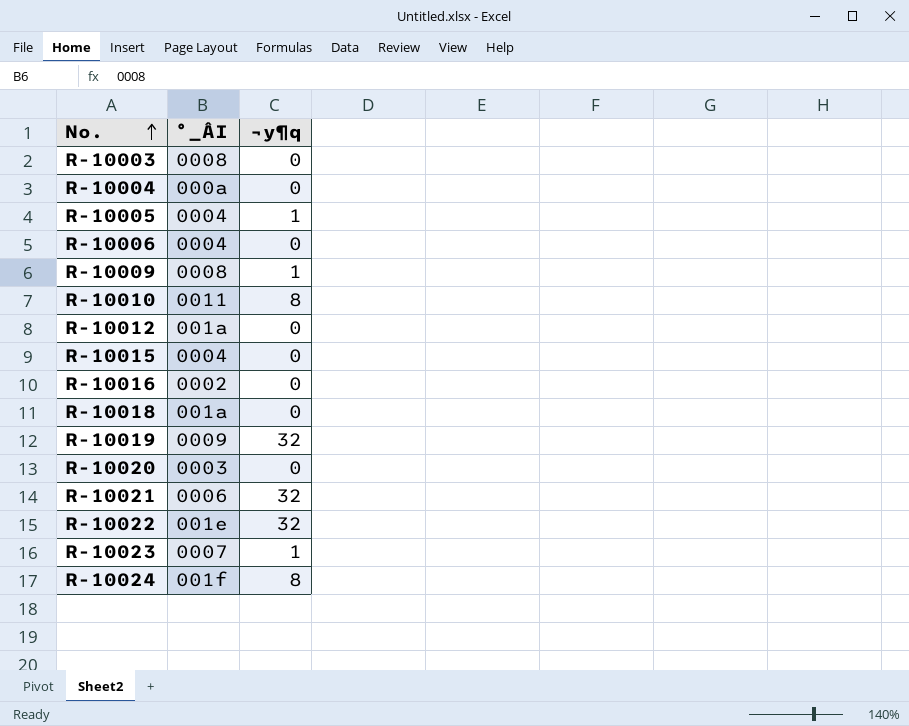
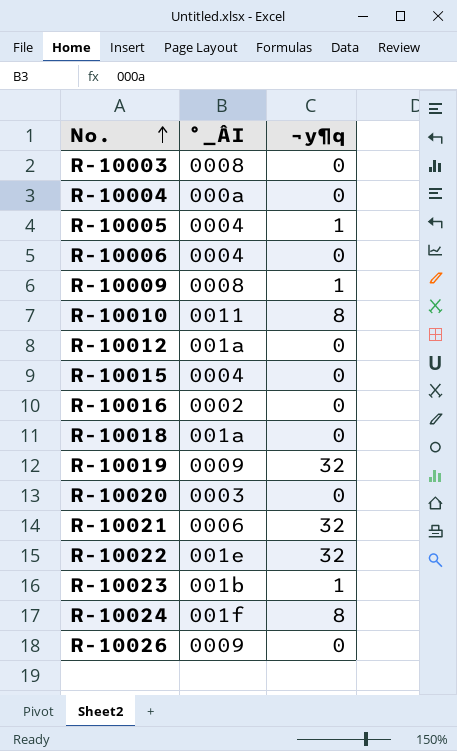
R-10023 | °_ÂI: 0007 -> 001b
row R-10026: none -> 0009 | 0

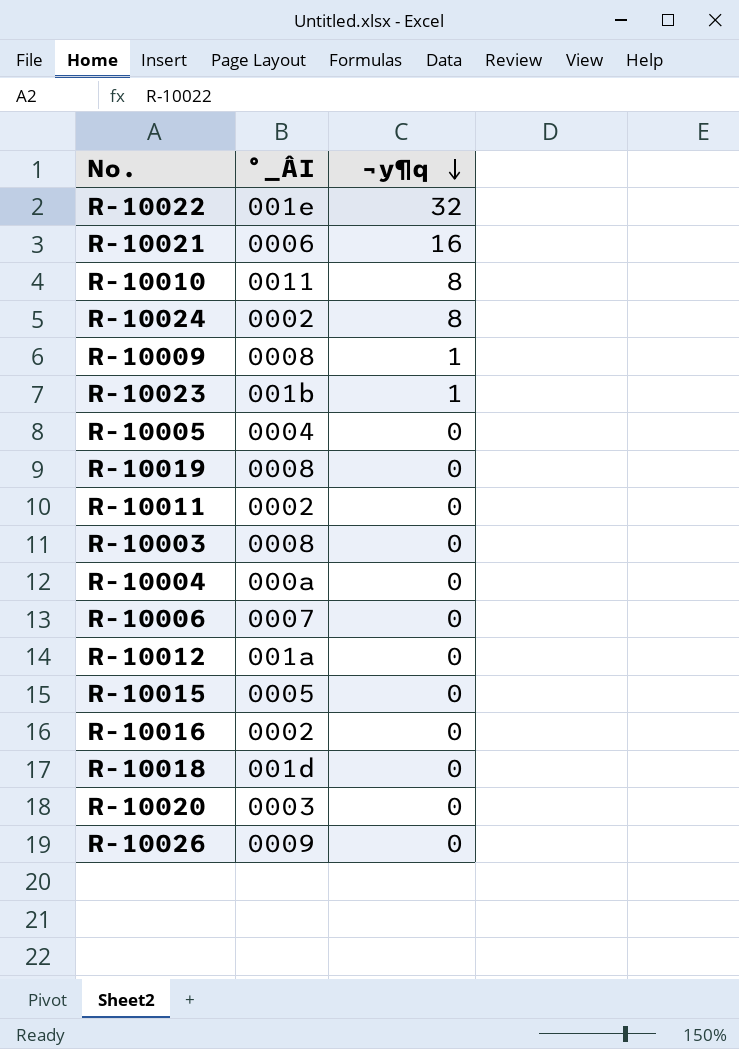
row order: No. ascending -> ¬y¶q descending
R-10021 | ¬y¶q: 32 -> 16
R-10024 | °_ÂI: 001f -> 0002
R-10005 | ¬y¶q: 1 -> 0
R-10019 | °_ÂI: 0009 -> 0008
R-10019 | ¬y¶q: 32 -> 0
row R-10011: none -> 0002 | 0
R-10006 | °_ÂI: 0004 -> 0007
R-10015 | °_ÂI: 0004 -> 0005
R-10018 | °_ÂI: 001a -> 001d

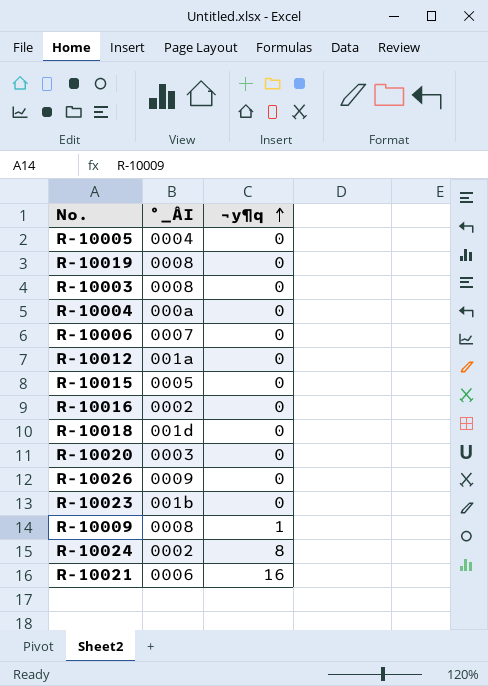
row order: ¬y¶q descending -> ¬y¶q ascending
row R-10022: 001e | 32 -> none
row R-10010: 0011 | 8 -> none
row R-10011: 0002 | 0 -> none
R-10023 | ¬y¶q: 1 -> 0

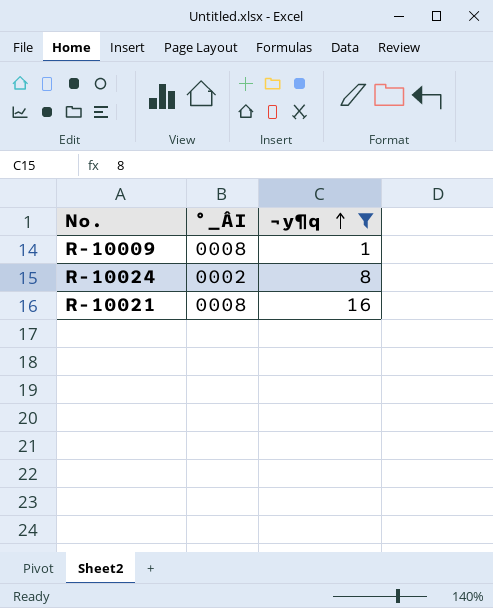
filter: none -> ¬y¶q != 0
R-10021 | °_ÂI: 0006 -> 0008

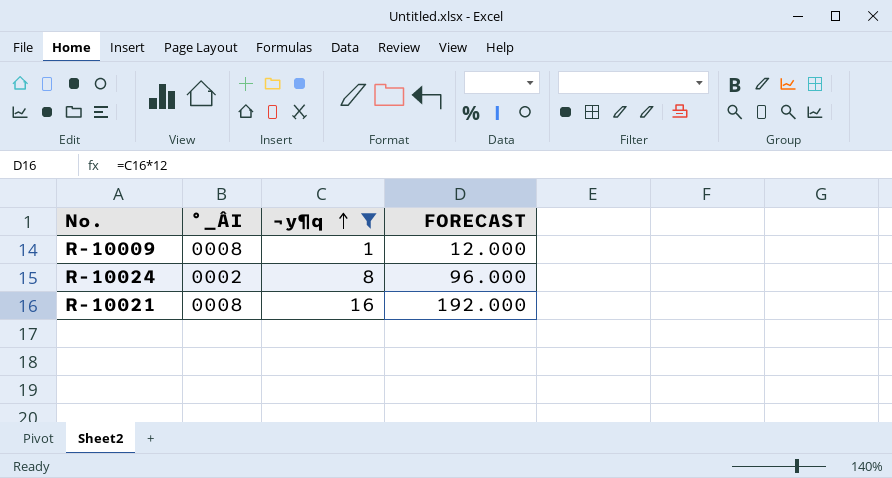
column FORECAST | formula: none -> [¬y¶q] * 12

